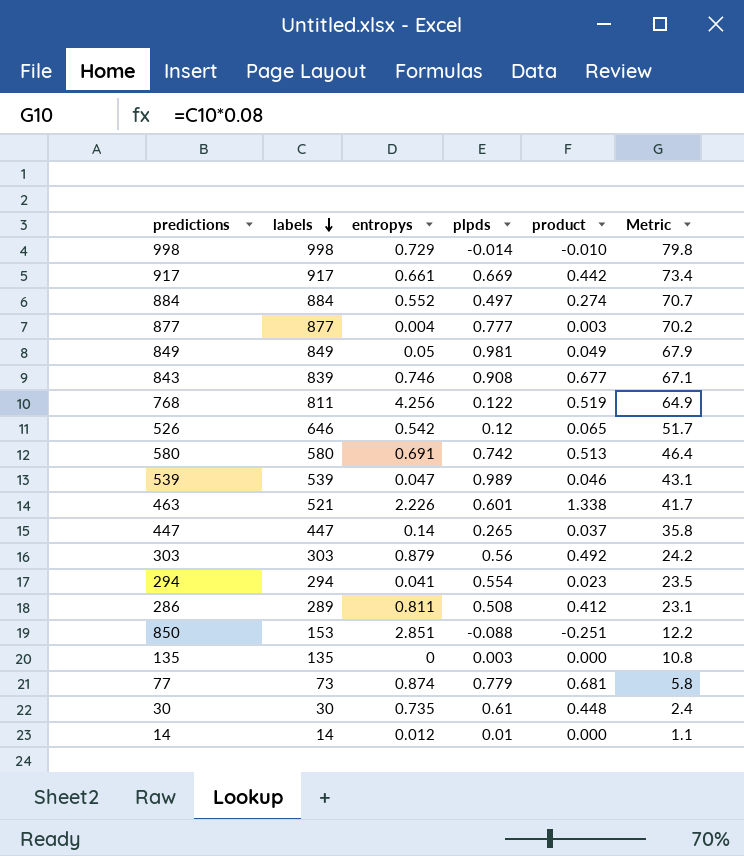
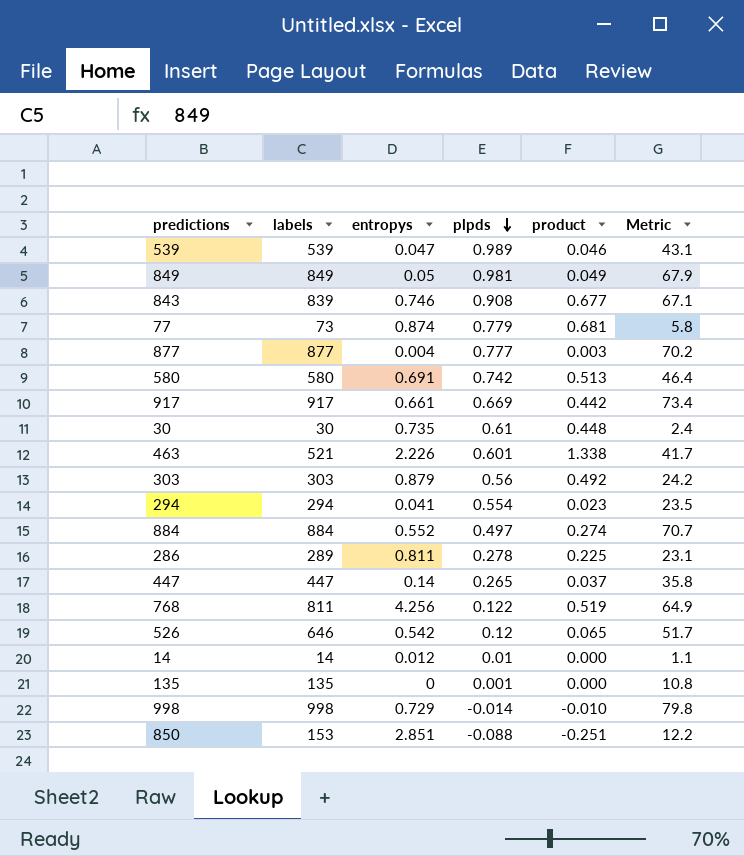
row order: labels descending -> plpds descending
286 | plpds: 0.508 -> 0.278
286 | product: 0.412 -> 0.225
135 | plpds: 0.003 -> 0.001

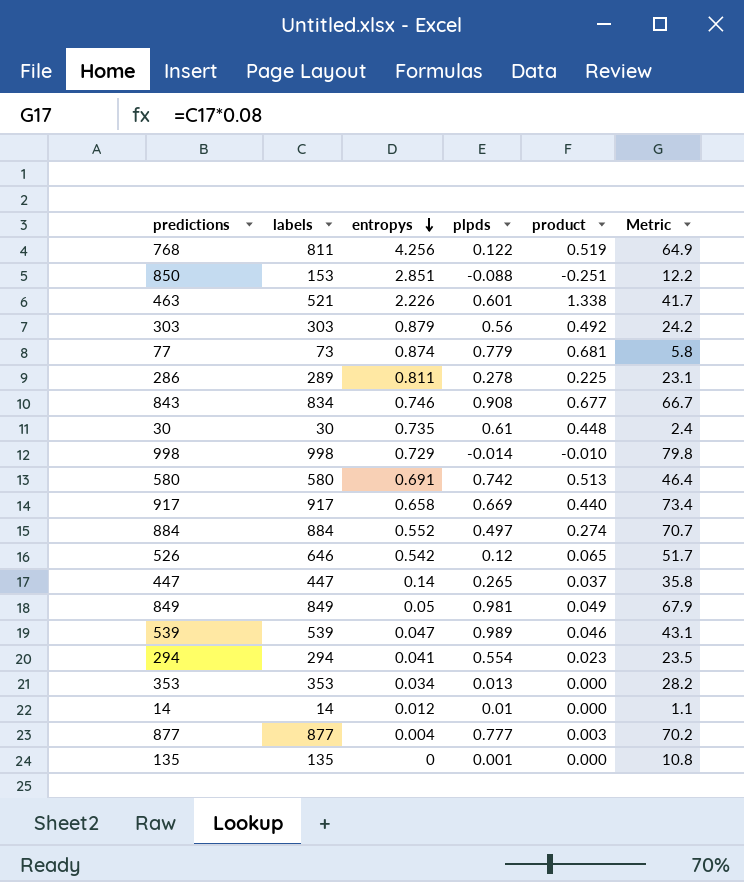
row order: plpds descending -> entropys descending
843 | labels: 839 -> 834
843 | Metric: 67.1 -> 66.7
917 | entropys: 0.661 -> 0.658
917 | product: 0.442 -> 0.440
row 353: none -> 353 | 0.034 | 0.013 | 0.000 | 28.2

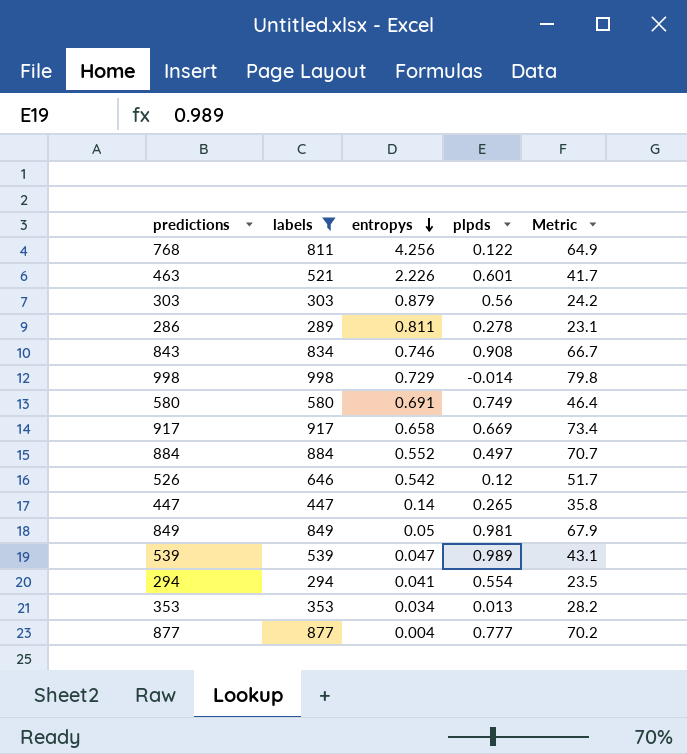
filter: none -> labels >= 289
column product | formula: [entropys] * [plpds] -> none
580 | plpds: 0.742 -> 0.749

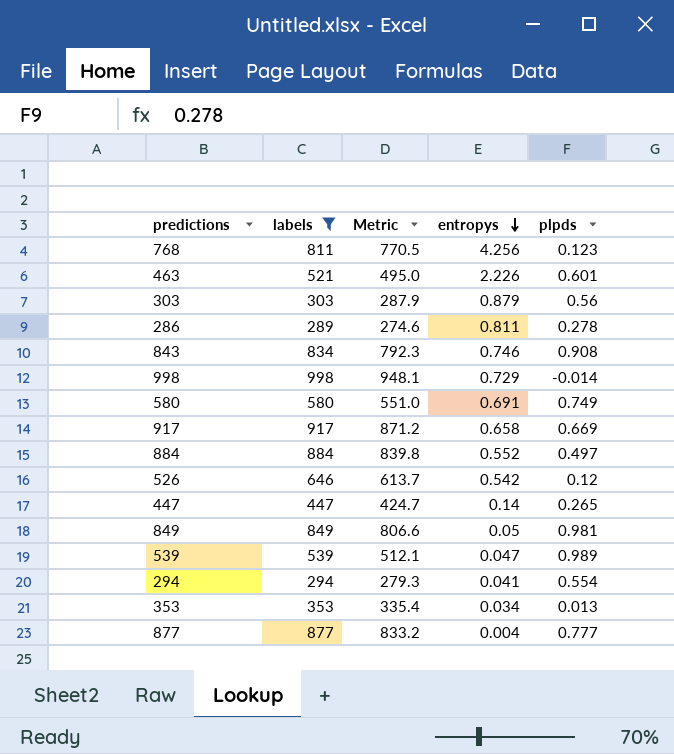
column Metric | formula: [labels] * 0.08 -> [labels] * 0.95
column Metric | position: 5 -> 3
768 | plpds: 0.122 -> 0.123

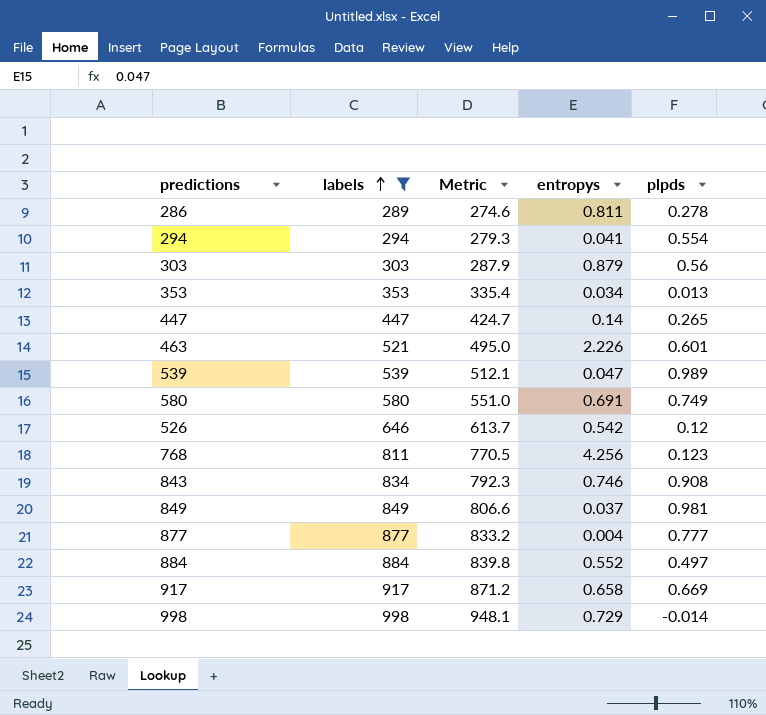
row order: entropys descending -> labels ascending
849 | entropys: 0.05 -> 0.037

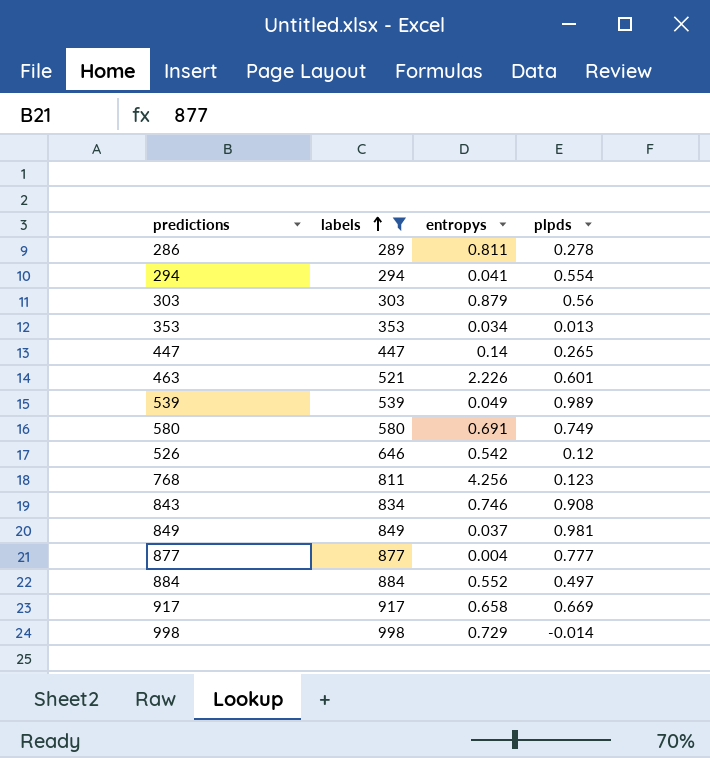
column Metric | formula: [labels] * 0.95 -> none
539 | entropys: 0.047 -> 0.049

